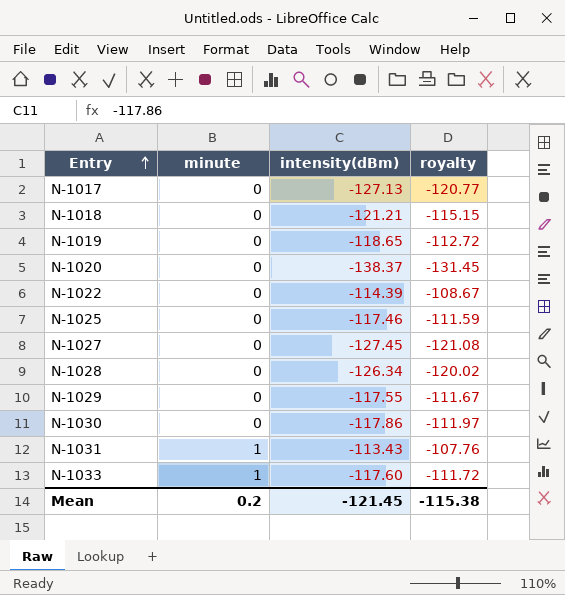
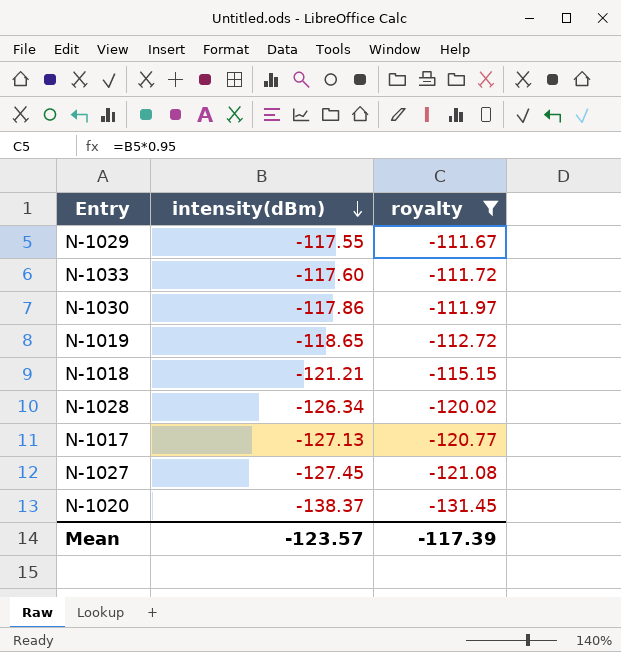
filter: none -> royalty <= -111.67
row order: Entry ascending -> intensity(dBm) descending
column minute | position: 2 -> none
Mean | intensity(dBm): -121.45 -> -123.57
Mean | royalty: -115.38 -> -117.39

